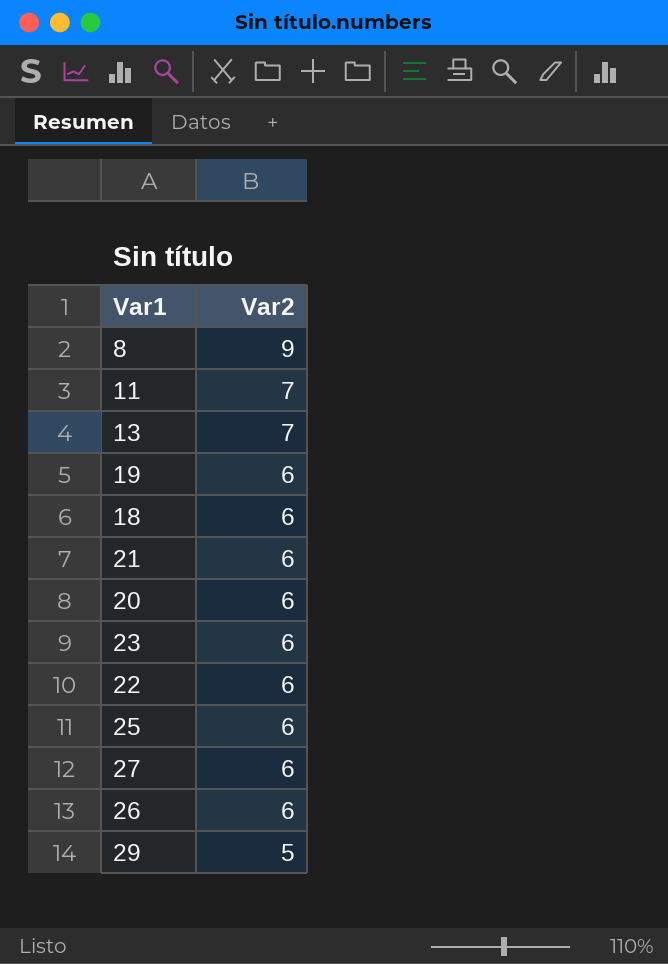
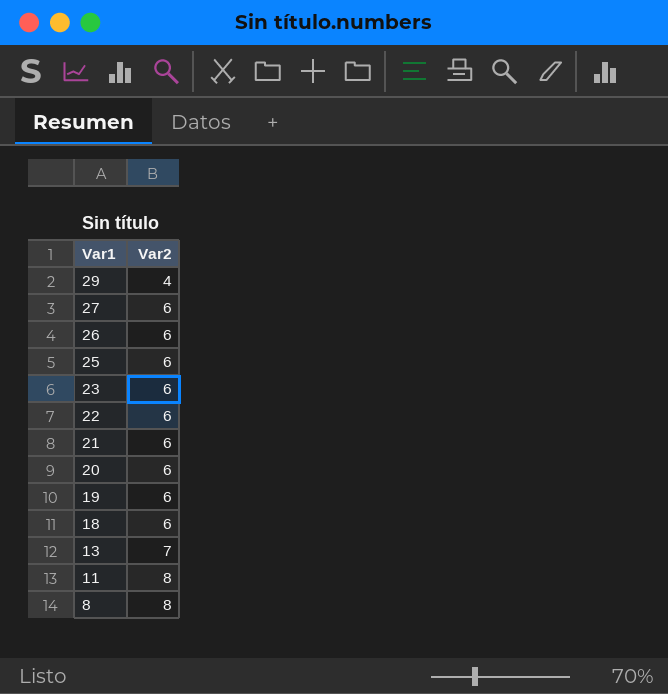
row order: Var2 descending -> Var1 descending
29 | Var2: 5 -> 4
11 | Var2: 7 -> 8
8 | Var2: 9 -> 8

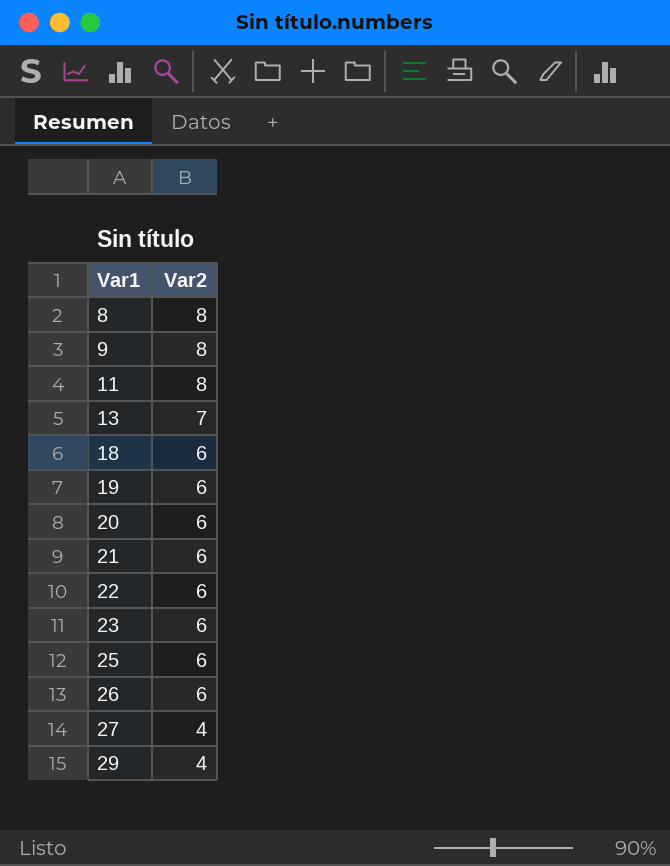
row order: Var1 descending -> Var1 ascending
row 9: none -> 8
27 | Var2: 6 -> 4

